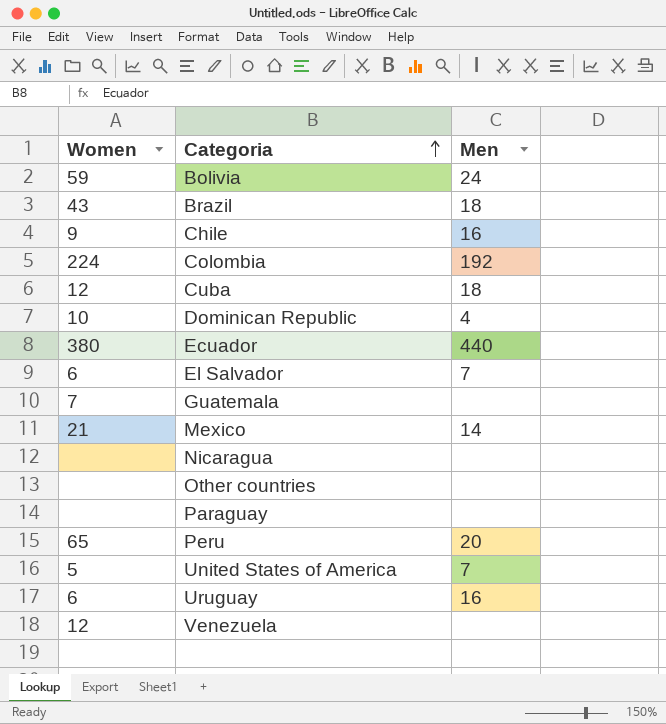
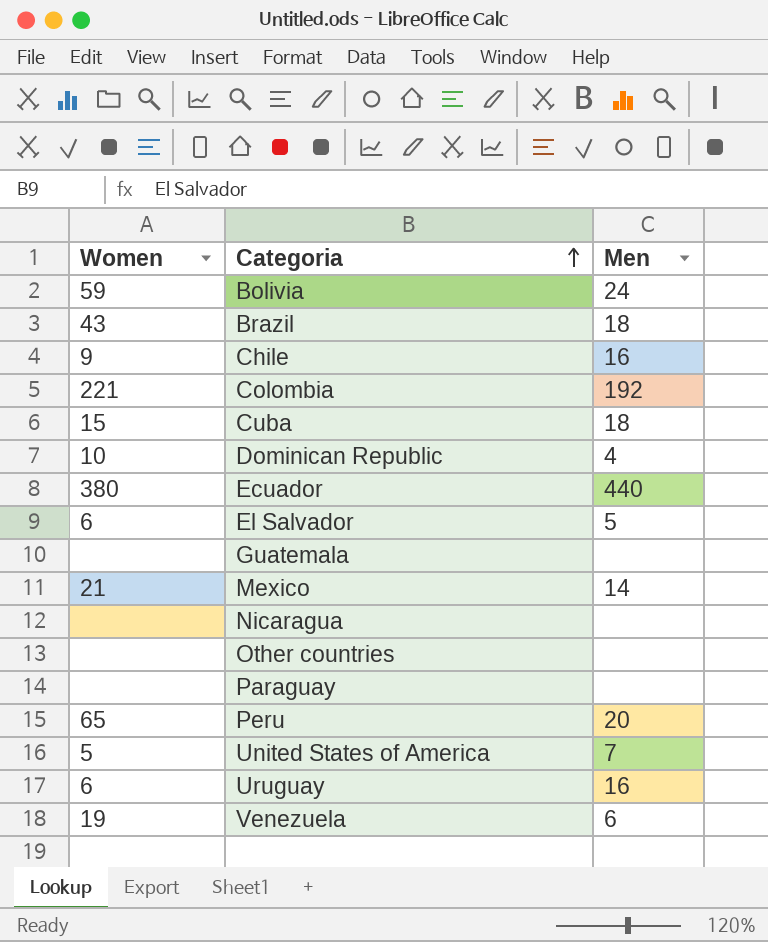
Colombia | Women: 224 -> 221
Cuba | Women: 12 -> 15
El Salvador | Men: 7 -> 5
Guatemala | Women: 7 -> none
Venezuela | Women: 12 -> 19
Venezuela | Men: none -> 6

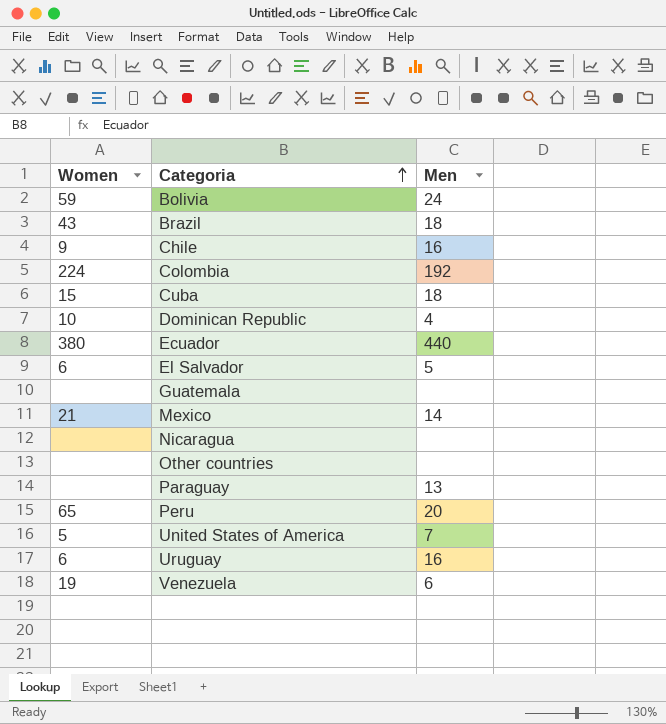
Colombia | Women: 221 -> 224
Paraguay | Men: none -> 13

